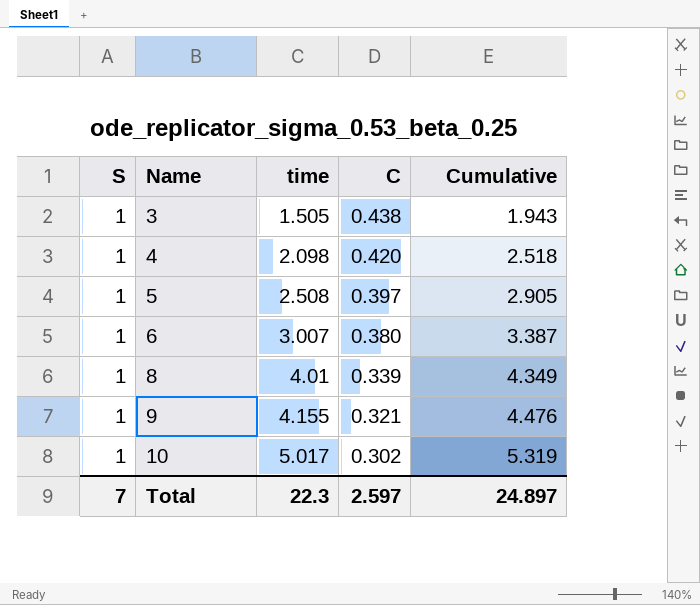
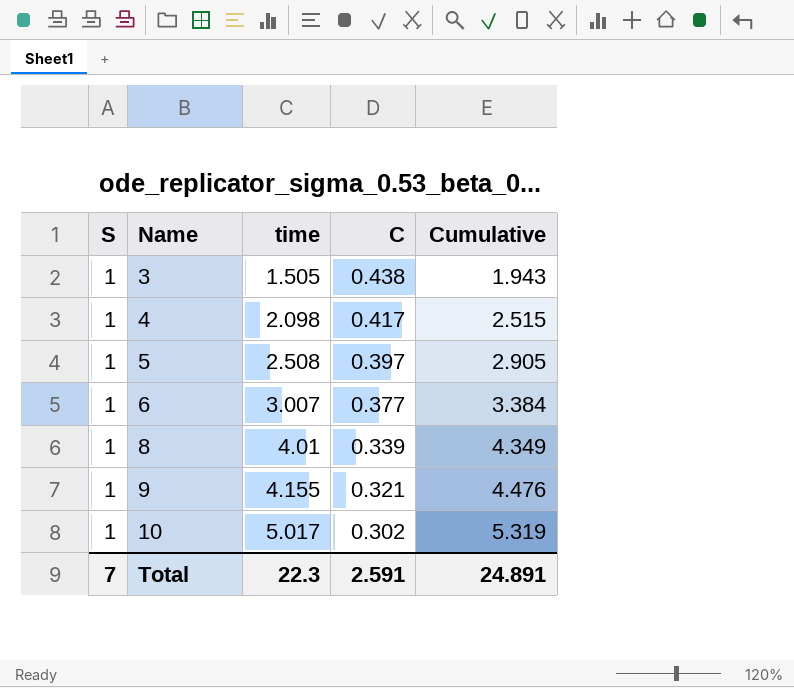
4 | C: 0.420 -> 0.417
4 | Cumulative: 2.518 -> 2.515
6 | C: 0.380 -> 0.377
6 | Cumulative: 3.387 -> 3.384
Total | C: 2.597 -> 2.591
Total | Cumulative: 24.897 -> 24.891

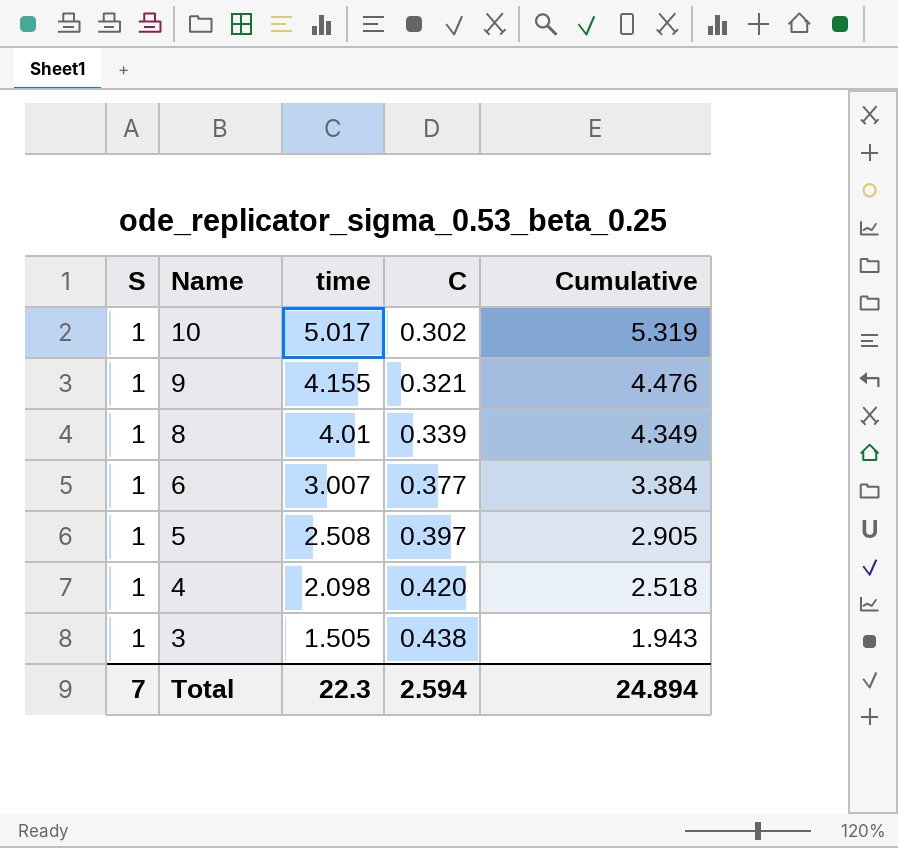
row order: Name ascending -> Name descending
4 | C: 0.417 -> 0.420
4 | Cumulative: 2.515 -> 2.518
Total | C: 2.591 -> 2.594
Total | Cumulative: 24.891 -> 24.894

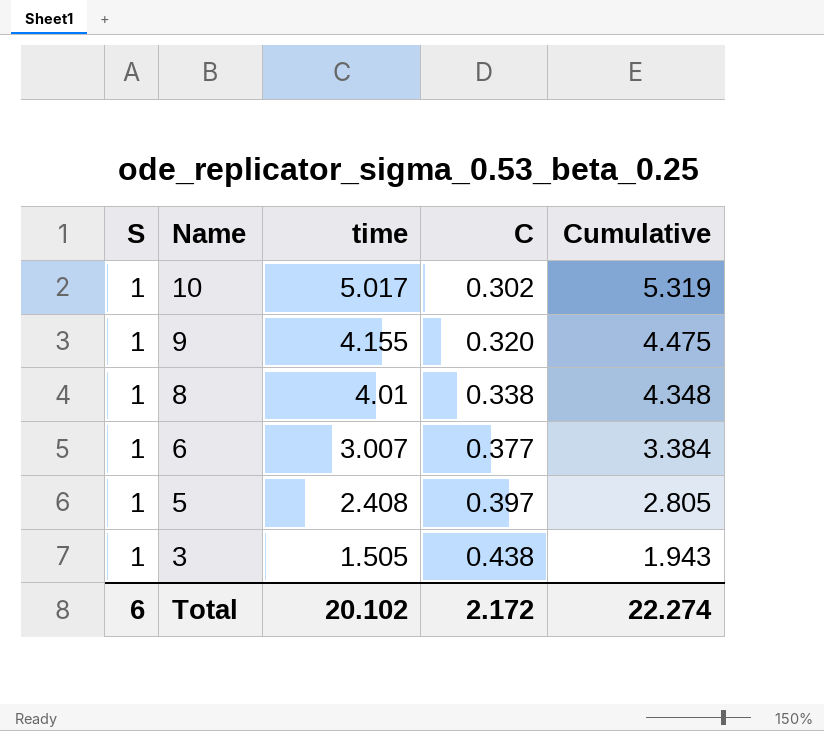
row 4: 1 | 2.098 | 0.420 | 2.518 -> none
9 | C: 0.321 -> 0.320
9 | Cumulative: 4.476 -> 4.475
8 | C: 0.339 -> 0.338
8 | Cumulative: 4.349 -> 4.348
5 | time: 2.508 -> 2.408
5 | Cumulative: 2.905 -> 2.805
Total | S: 7 -> 6
Total | time: 22.3 -> 20.102
Total | C: 2.594 -> 2.172
Total | Cumulative: 24.894 -> 22.274

